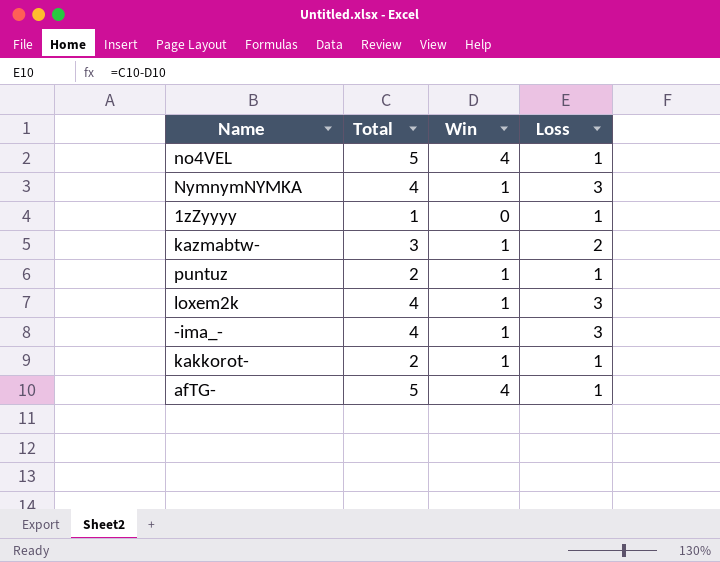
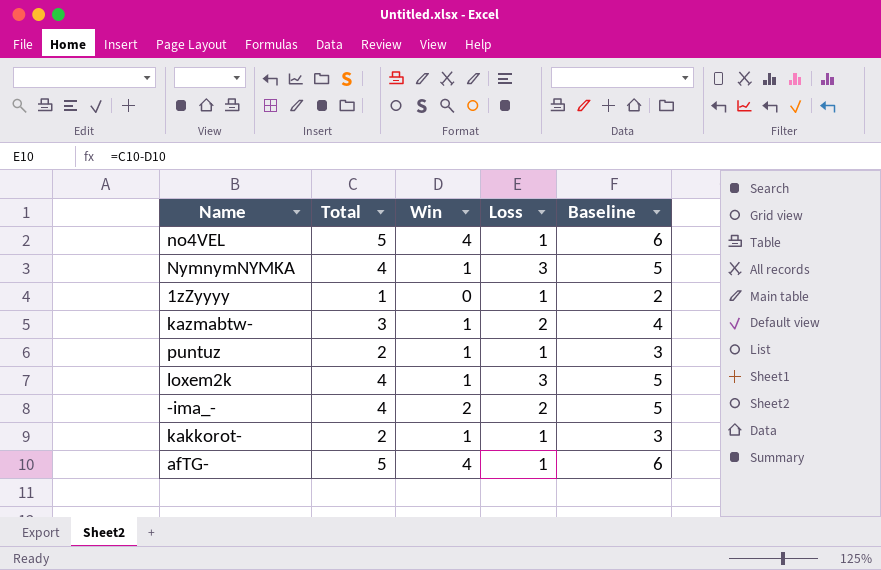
column Baseline | formula: none -> [Total] + 1
-ima_- | Win: 1 -> 2
-ima_- | Loss: 3 -> 2

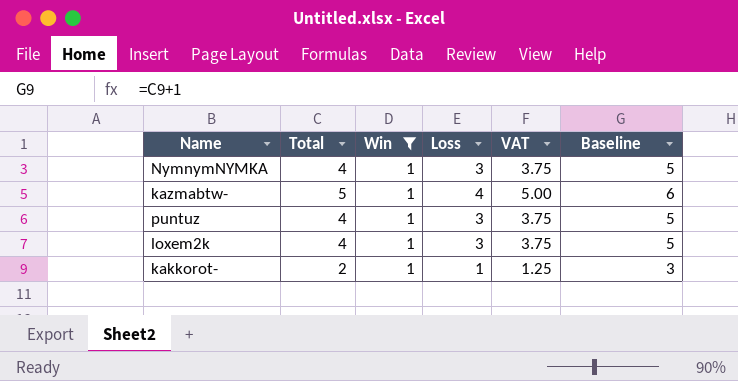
filter: none -> Win = 1
column VAT | formula: none -> [Loss] * 1.25
kazmabtw- | Total: 3 -> 5
kazmabtw- | Loss: 2 -> 4
kazmabtw- | Baseline: 4 -> 6
puntuz | Total: 2 -> 4
puntuz | Loss: 1 -> 3
puntuz | Baseline: 3 -> 5

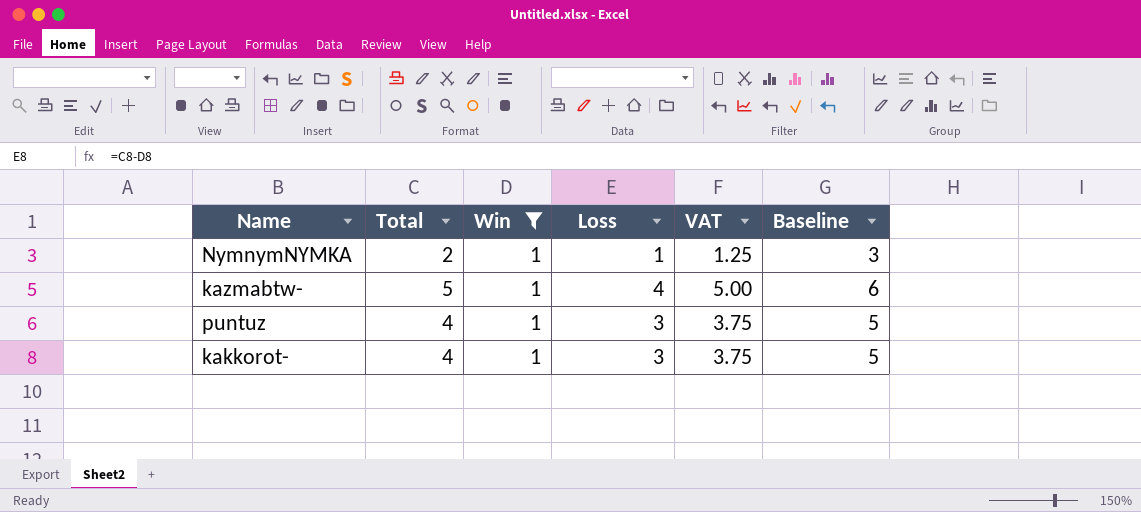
row loxem2k: 4 | 1 | 3 | 3.75 | 5 -> none
NymnymNYMKA | Total: 4 -> 2
NymnymNYMKA | Loss: 3 -> 1
NymnymNYMKA | VAT: 3.75 -> 1.25
NymnymNYMKA | Baseline: 5 -> 3
kakkorot- | Total: 2 -> 4
kakkorot- | Loss: 1 -> 3
kakkorot- | VAT: 1.25 -> 3.75
kakkorot- | Baseline: 3 -> 5

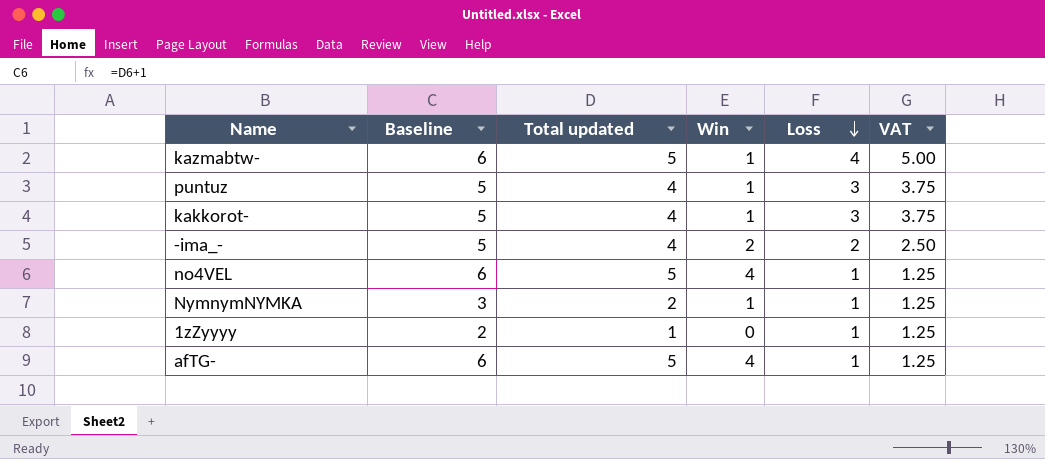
filter: Win = 1 -> none
row order: none -> Loss descending
column Baseline | position: 6 -> 2
column name: Total -> Total updated

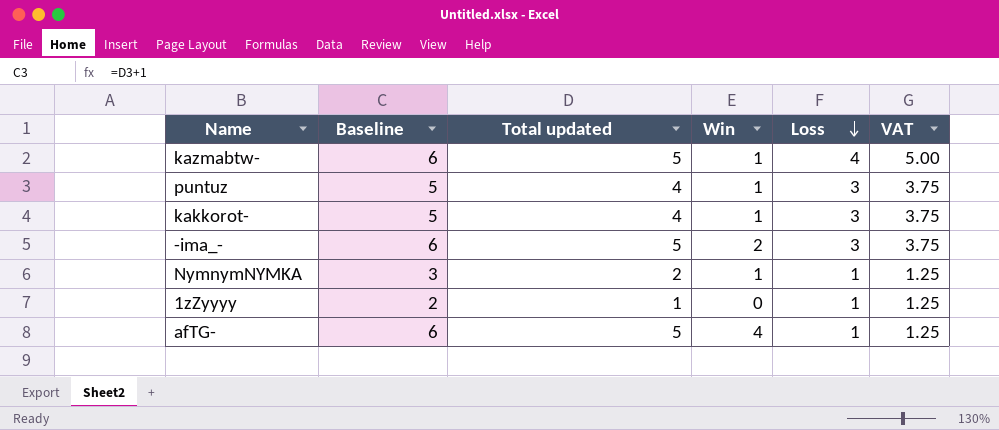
row no4VEL: 6 | 5 | 4 | 1 | 1.25 -> none
-ima_- | Baseline: 5 -> 6
-ima_- | Total updated: 4 -> 5
-ima_- | Loss: 2 -> 3
-ima_- | VAT: 2.50 -> 3.75

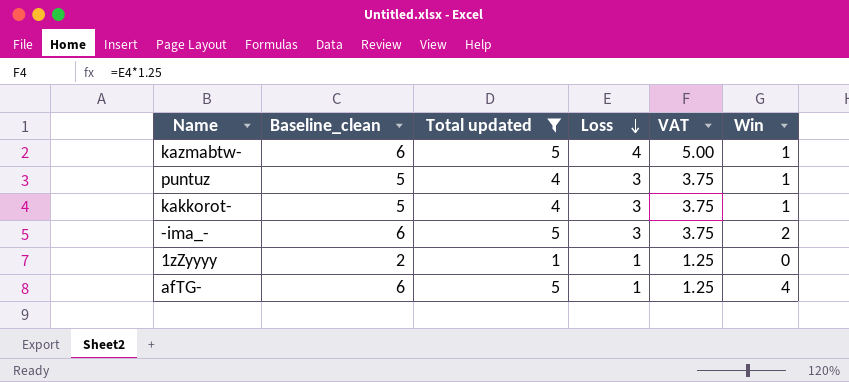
filter: none -> Total updated != 2
column name: Baseline -> Baseline_clean
column Win | position: 4 -> 6

